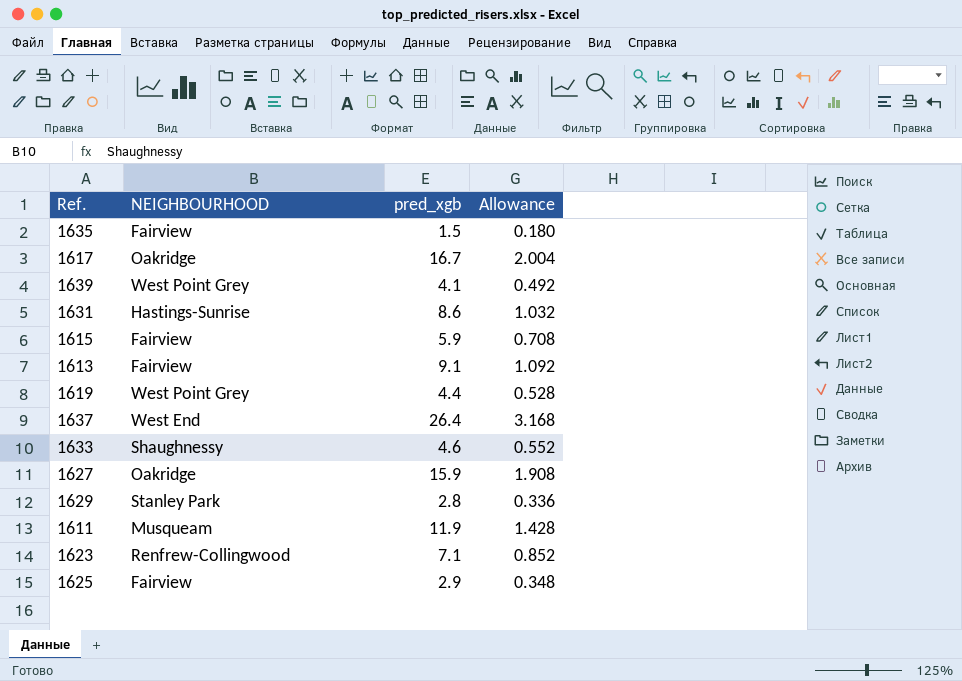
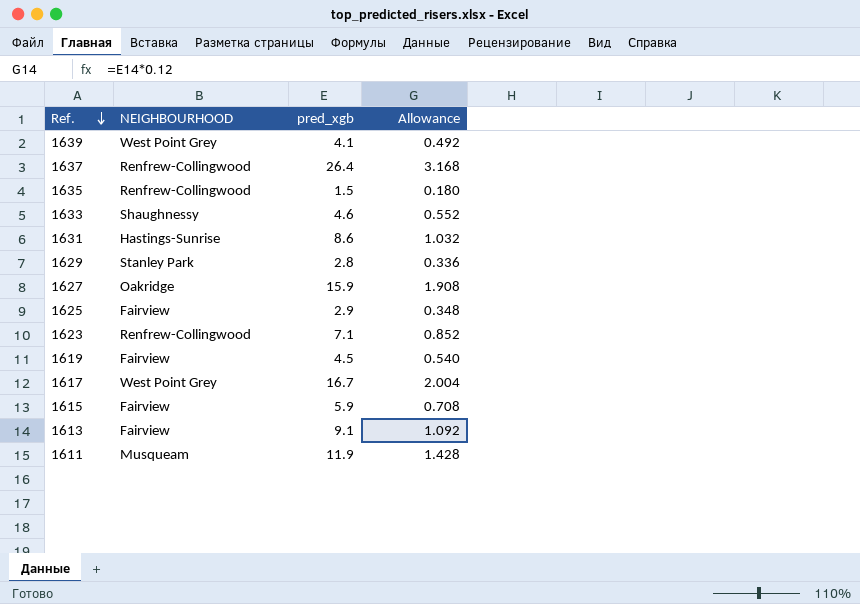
row order: none -> Ref. descending
1637 | NEIGHBOURHOOD: West End -> Renfrew-Collingwood
1635 | NEIGHBOURHOOD: Fairview -> Renfrew-Collingwood
1619 | NEIGHBOURHOOD: West Point Grey -> Fairview
1619 | pred_xgb: 4.4 -> 4.5
1619 | Allowance: 0.528 -> 0.540
1617 | NEIGHBOURHOOD: Oakridge -> West Point Grey

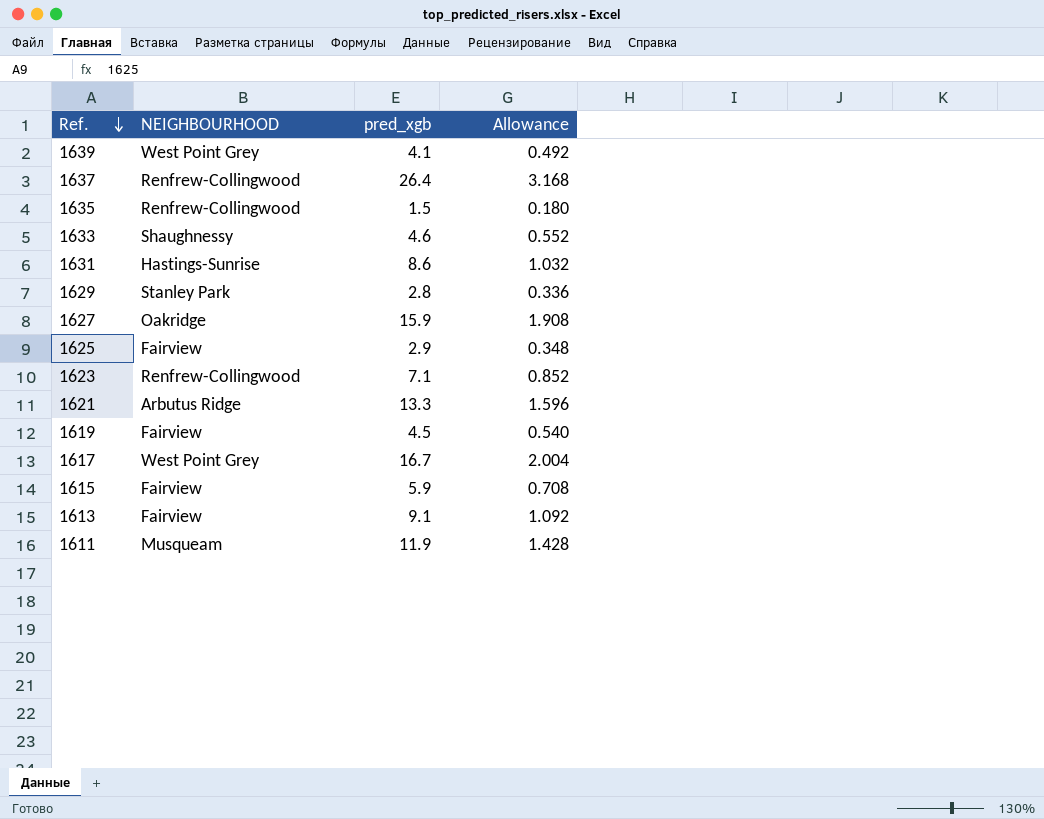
row 1621: none -> Arbutus Ridge | 13.3 | 1.596

